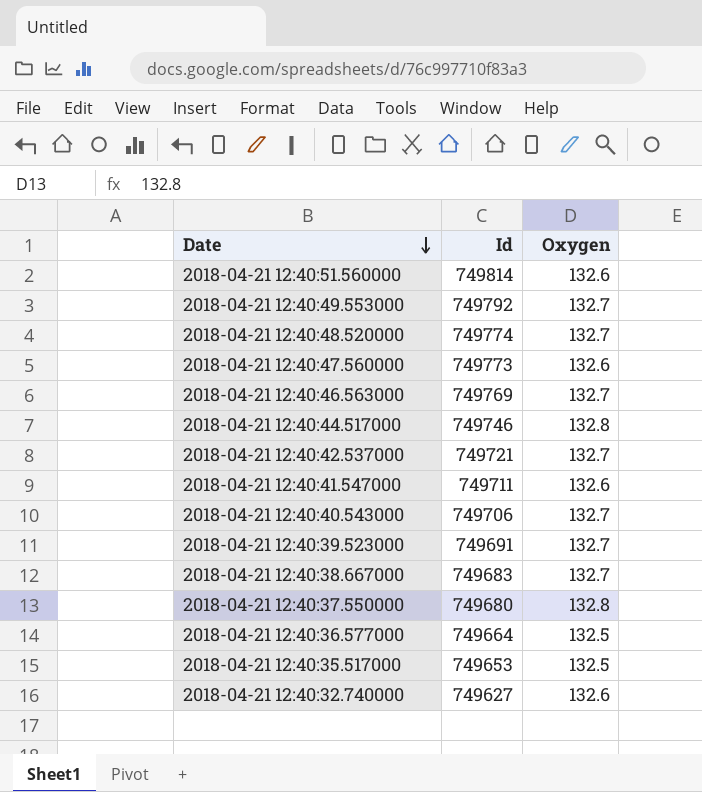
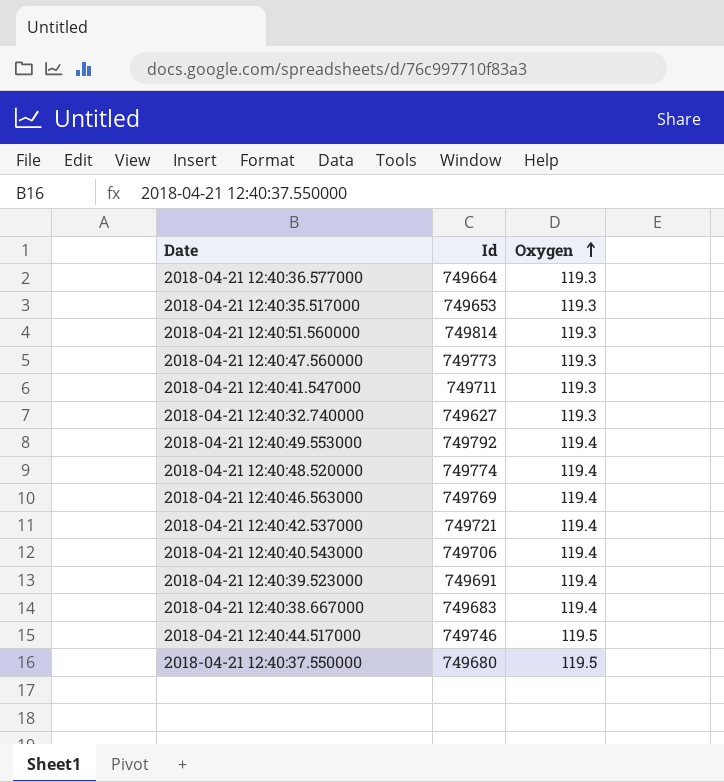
row order: Date descending -> Oxygen ascending
2018-04-21 12:40:36.577000 | Oxygen: 132.5 -> 119.3
2018-04-21 12:40:35.517000 | Oxygen: 132.5 -> 119.3
2018-04-21 12:40:51.560000 | Oxygen: 132.6 -> 119.3
2018-04-21 12:40:47.560000 | Oxygen: 132.6 -> 119.3
2018-04-21 12:40:41.547000 | Oxygen: 132.6 -> 119.3
2018-04-21 12:40:32.740000 | Oxygen: 132.6 -> 119.3
2018-04-21 12:40:49.553000 | Oxygen: 132.7 -> 119.4
2018-04-21 12:40:48.520000 | Oxygen: 132.7 -> 119.4
2018-04-21 12:40:46.563000 | Oxygen: 132.7 -> 119.4
2018-04-21 12:40:42.537000 | Oxygen: 132.7 -> 119.4
2018-04-21 12:40:40.543000 | Oxygen: 132.7 -> 119.4
2018-04-21 12:40:39.523000 | Oxygen: 132.7 -> 119.4
2018-04-21 12:40:38.667000 | Oxygen: 132.7 -> 119.4
2018-04-21 12:40:44.517000 | Oxygen: 132.8 -> 119.5
2018-04-21 12:40:37.550000 | Oxygen: 132.8 -> 119.5

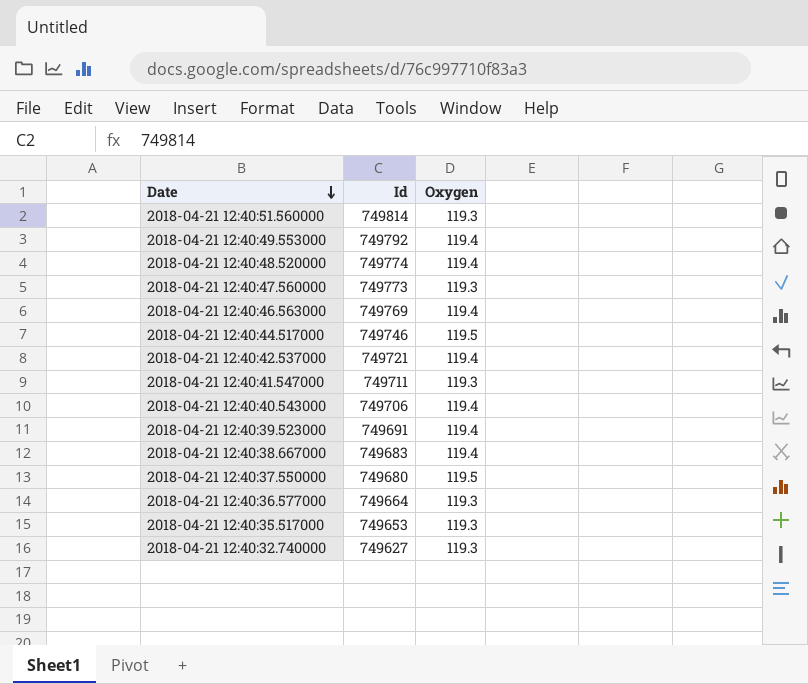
row order: Oxygen ascending -> Date descending

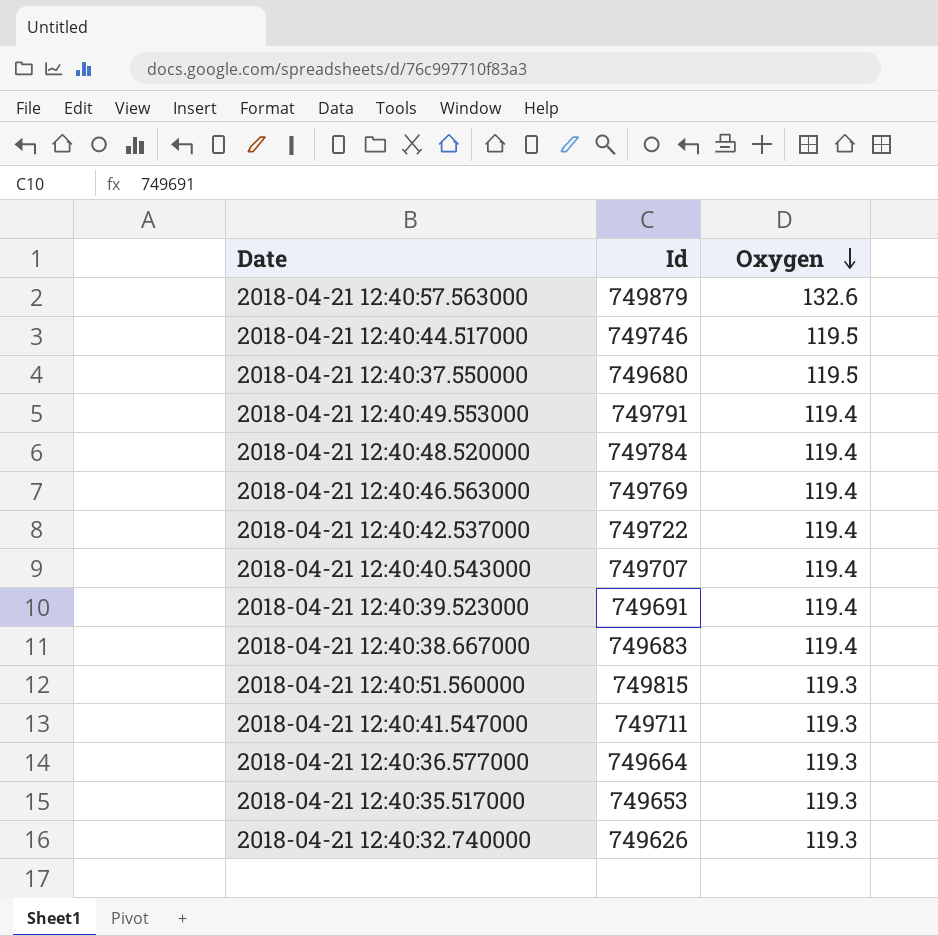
row order: Date descending -> Oxygen descending
row 2018-04-21 12:40:47.560000: 749773 | 119.3 -> none
row 2018-04-21 12:40:57.563000: none -> 749879 | 132.6
2018-04-21 12:40:49.553000 | Id: 749792 -> 749791
2018-04-21 12:40:48.520000 | Id: 749774 -> 749784
2018-04-21 12:40:42.537000 | Id: 749721 -> 749722
2018-04-21 12:40:40.543000 | Id: 749706 -> 749707
2018-04-21 12:40:51.560000 | Id: 749814 -> 749815
2018-04-21 12:40:32.740000 | Id: 749627 -> 749626

